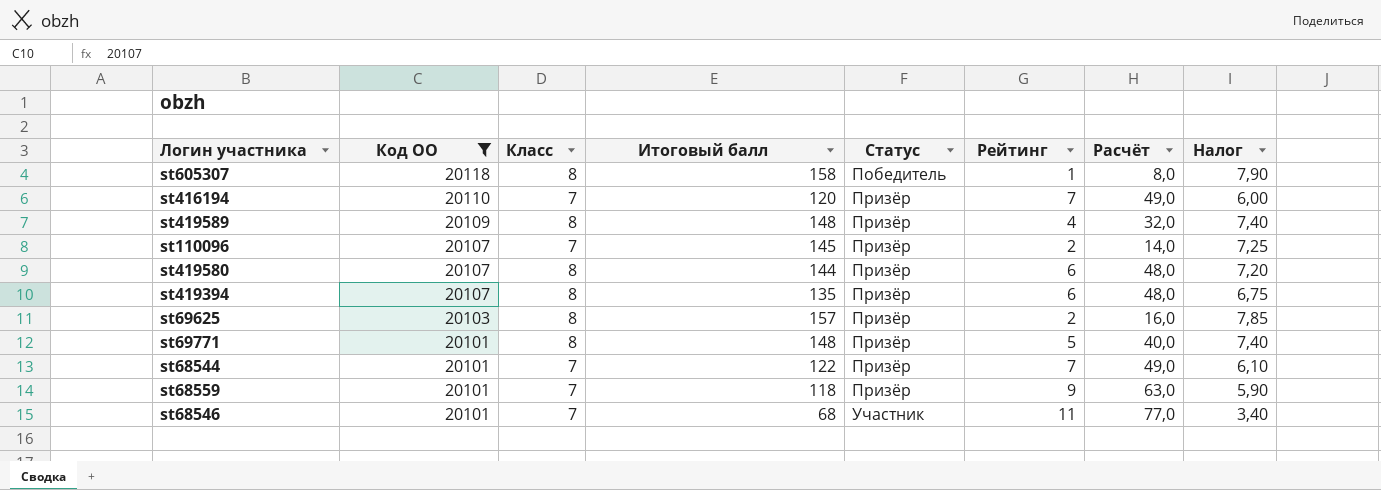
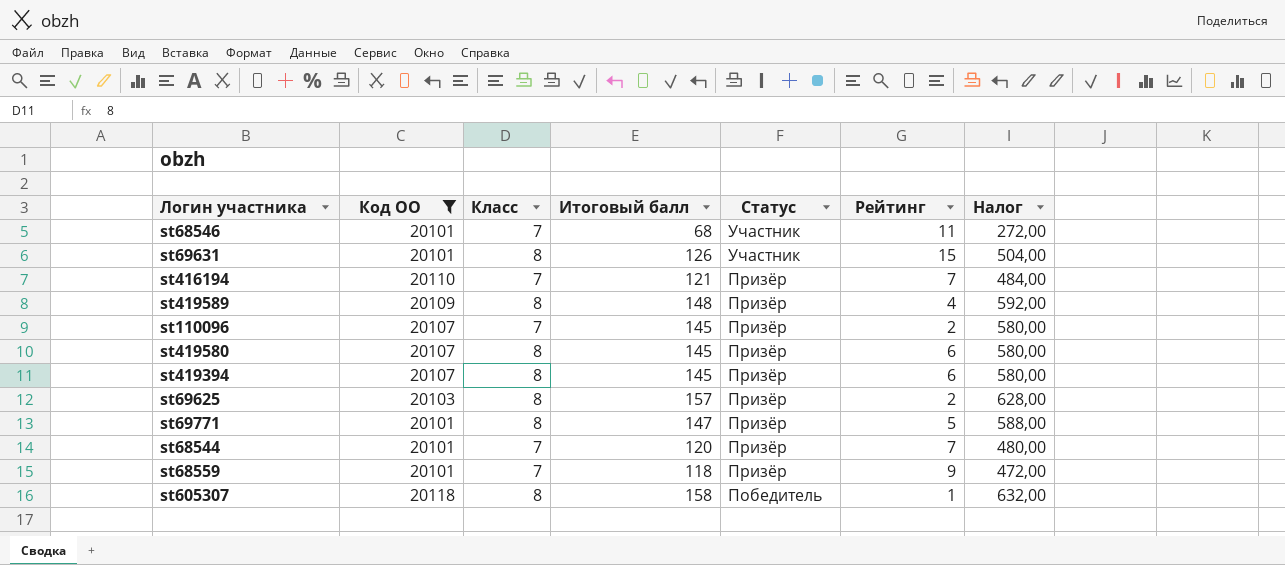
row order: Код ОО descending -> Статус descending
column Расчёт | formula: [Класс] * [Рейтинг] -> none
column Налог | formula: [Итоговый балл] * 0,05 -> [Итоговый балл] * 4
row st69631: none -> 20101 | 8 | 126 | Участник | 15 | 504,00
st416194 | Итоговый балл: 120 -> 121
st419580 | Итоговый балл: 144 -> 145
st419394 | Итоговый балл: 135 -> 145
st69771 | Итоговый балл: 148 -> 147
st68544 | Итоговый балл: 122 -> 120

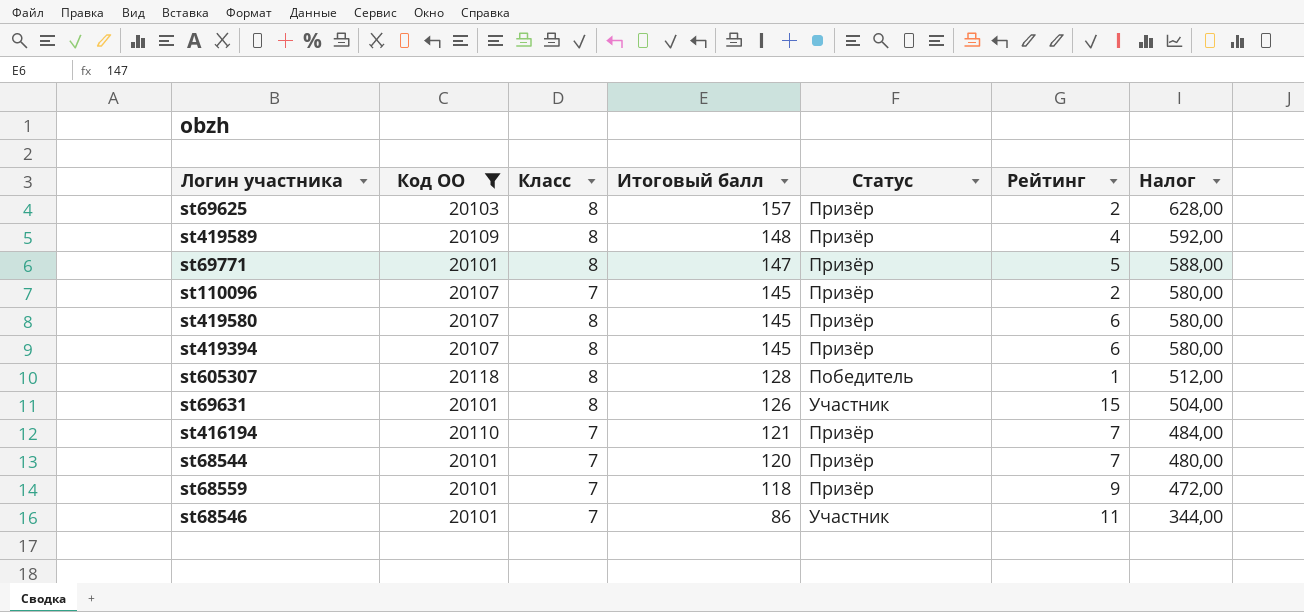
row order: Статус descending -> Итоговый балл descending
st605307 | Итоговый балл: 158 -> 128
st605307 | Налог: 632,00 -> 512,00
st68546 | Итоговый балл: 68 -> 86
st68546 | Налог: 272,00 -> 344,00

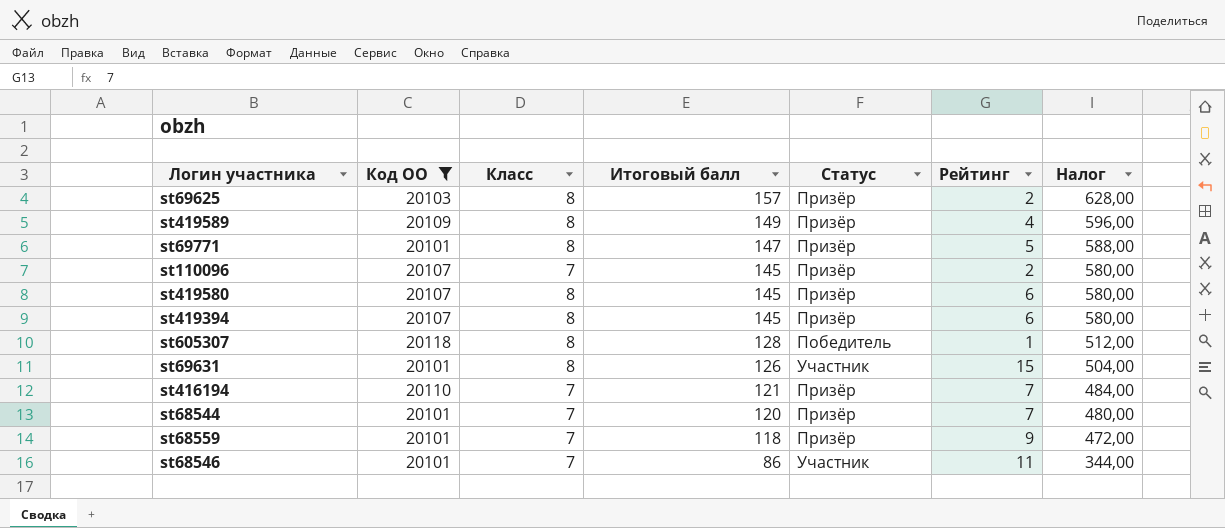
st419589 | Итоговый балл: 148 -> 149
st419589 | Налог: 592,00 -> 596,00

